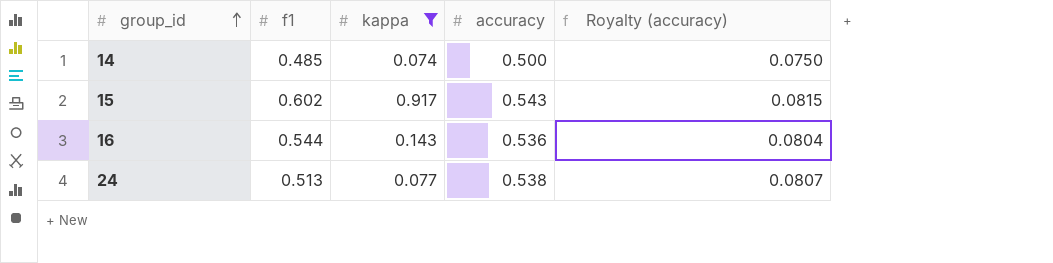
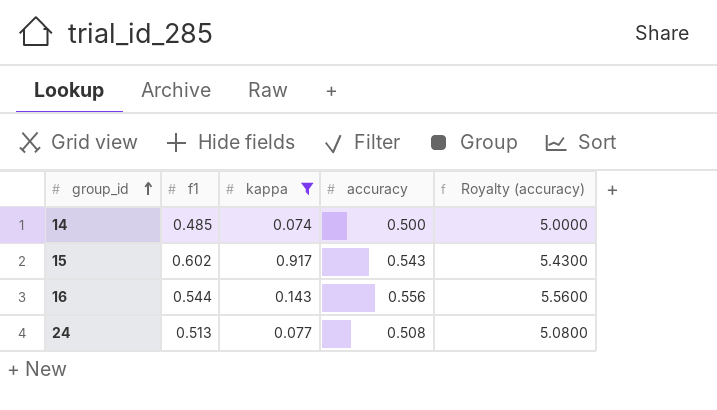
column Royalty (accuracy) | formula: [accuracy] * 0.15 -> [accuracy] * 10
16 | accuracy: 0.536 -> 0.556
24 | accuracy: 0.538 -> 0.508

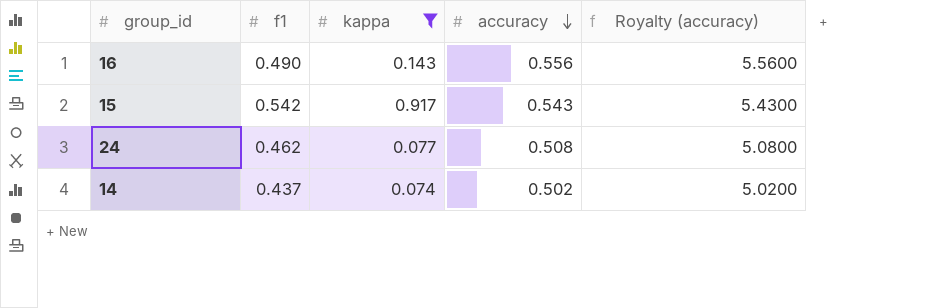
row order: group_id ascending -> accuracy descending
16 | f1: 0.544 -> 0.490
15 | f1: 0.602 -> 0.542
24 | f1: 0.513 -> 0.462
14 | f1: 0.485 -> 0.437
14 | accuracy: 0.500 -> 0.502
14 | Royalty (accuracy): 5.0000 -> 5.0200

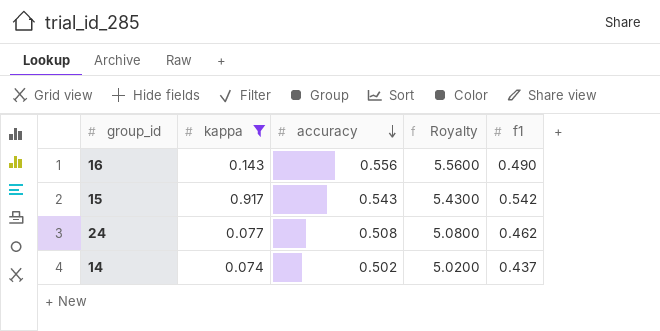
column name: Royalty (accuracy) -> Royalty
column f1 | position: 2 -> 5

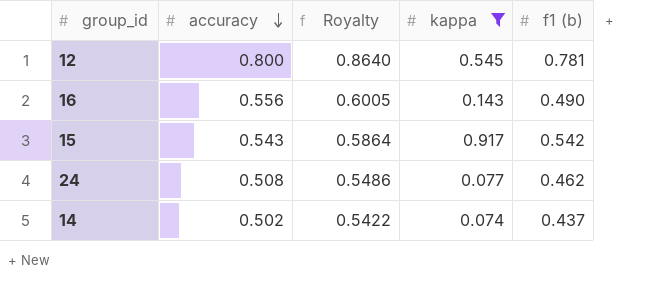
column Royalty | formula: [accuracy] * 10 -> [accuracy] * 1.08
column kappa | position: 2 -> 4
column name: f1 -> f1 (b)
row 12: none -> 0.800 | 0.8640 | 0.545 | 0.781

